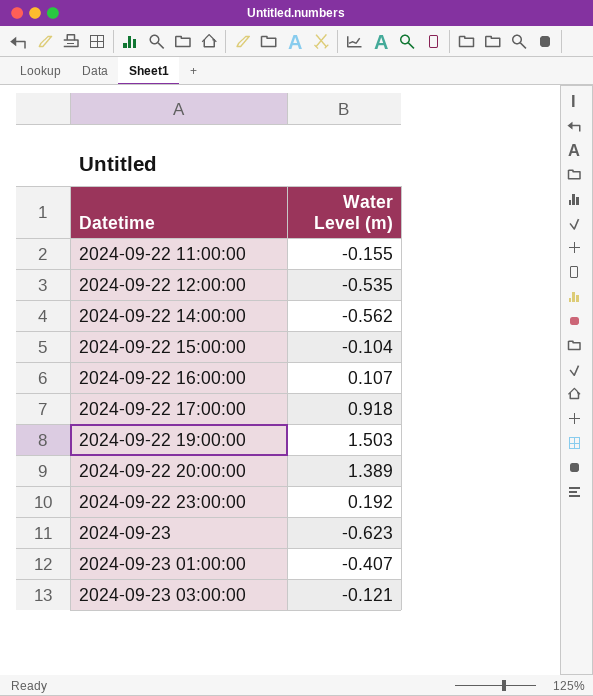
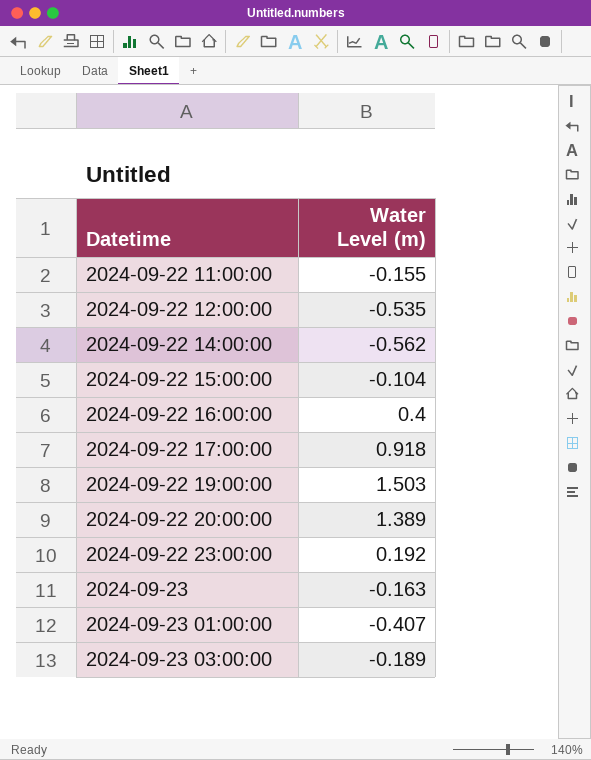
2024-09-22 16:00:00 | Water Level (m): 0.107 -> 0.4
2024-09-23 | Water Level (m): -0.623 -> -0.163
2024-09-23 03:00:00 | Water Level (m): -0.121 -> -0.189

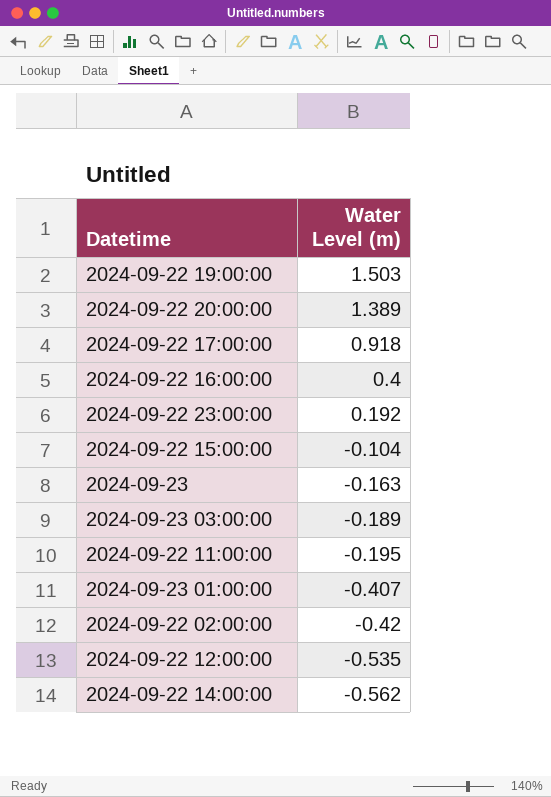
row order: Datetime ascending -> Water Level (m) descending
2024-09-22 11:00:00 | Water Level (m): -0.155 -> -0.195
row 2024-09-22 02:00:00: none -> -0.42

